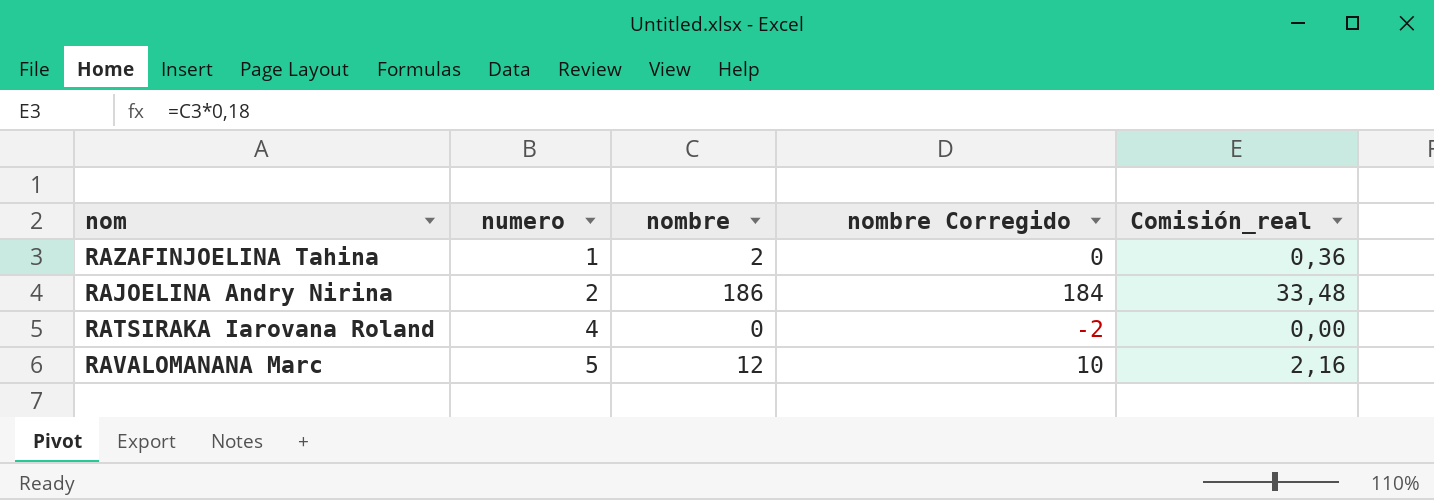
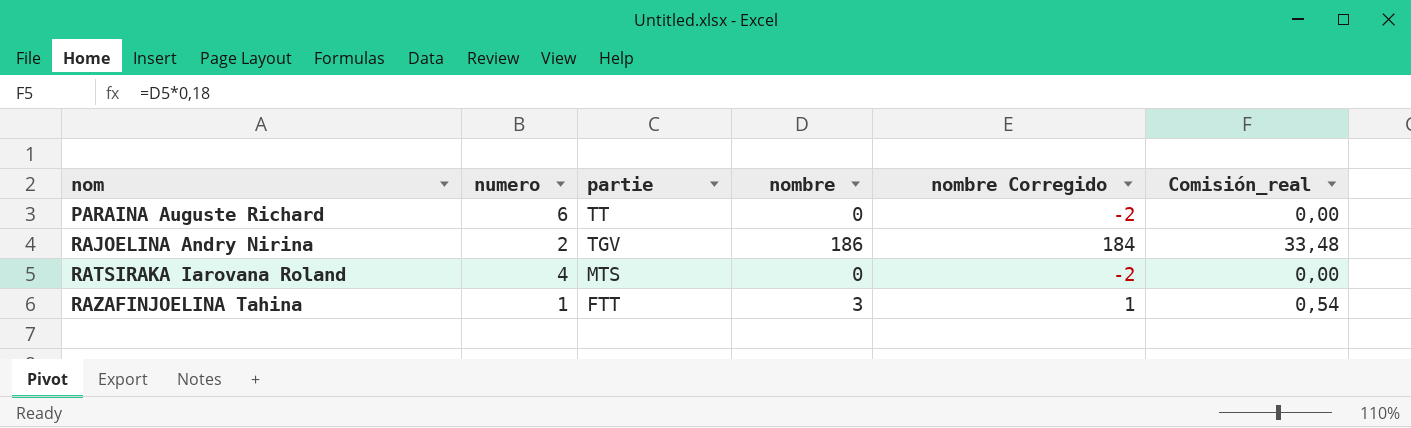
row order: numero ascending -> nom ascending
column partie | position: none -> 3
row RAVALOMANANA Marc: 5 | 12 | 10 | 2,16 -> none
row PARAINA Auguste Richard: none -> 6 | TT | 0 | -2 | 0,00
RAZAFINJOELINA Tahina | nombre: 2 -> 3
RAZAFINJOELINA Tahina | nombre Corregido: 0 -> 1
RAZAFINJOELINA Tahina | Comisión_real: 0,36 -> 0,54

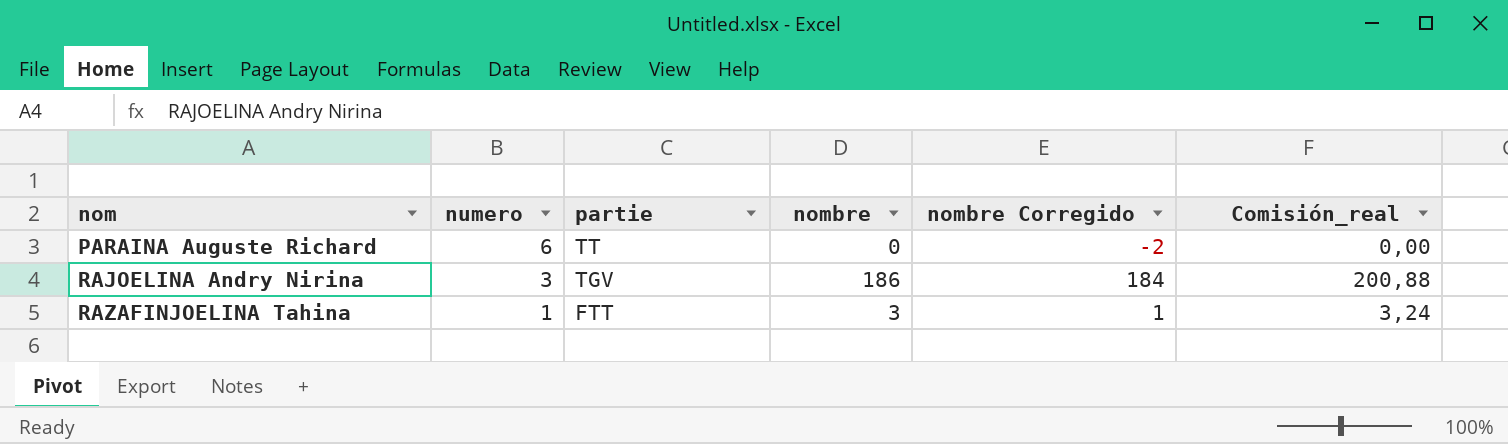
column Comisión_real | formula: [nombre] * 0,18 -> [nombre] * 1,08
row RATSIRAKA Iarovana Roland: 4 | MTS | 0 | -2 | 0,00 -> none
RAJOELINA Andry Nirina | numero: 2 -> 3

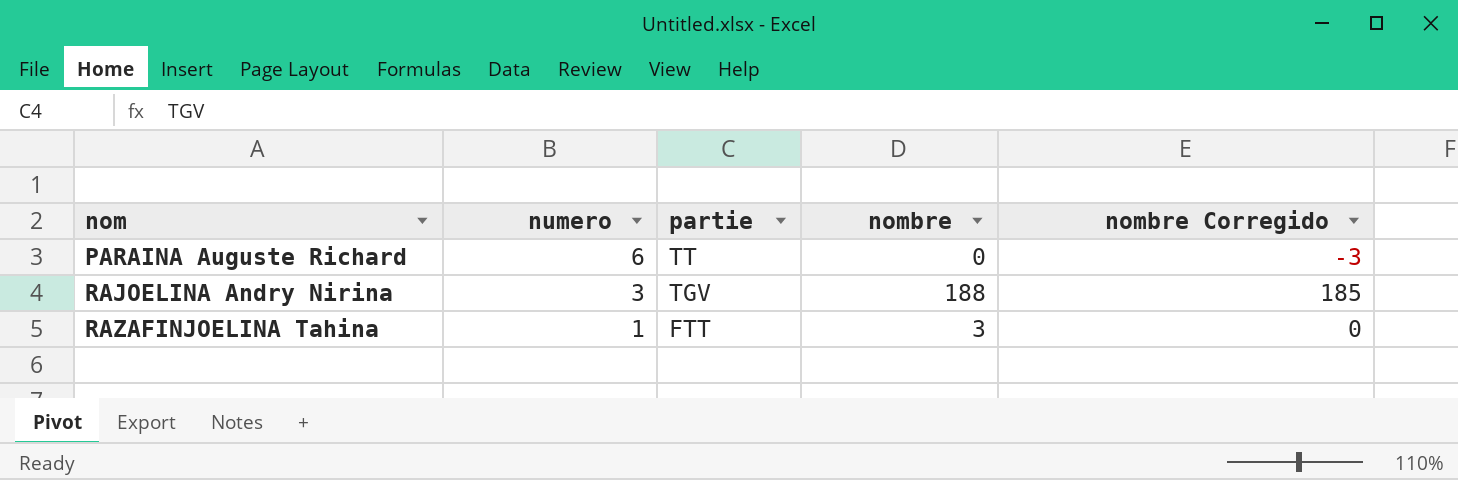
column Comisión_real | formula: [nombre] * 1,08 -> none
column nombre Corregido | formula: [nombre] - 2 -> [nombre] - 3
RAJOELINA Andry Nirina | nombre: 186 -> 188

